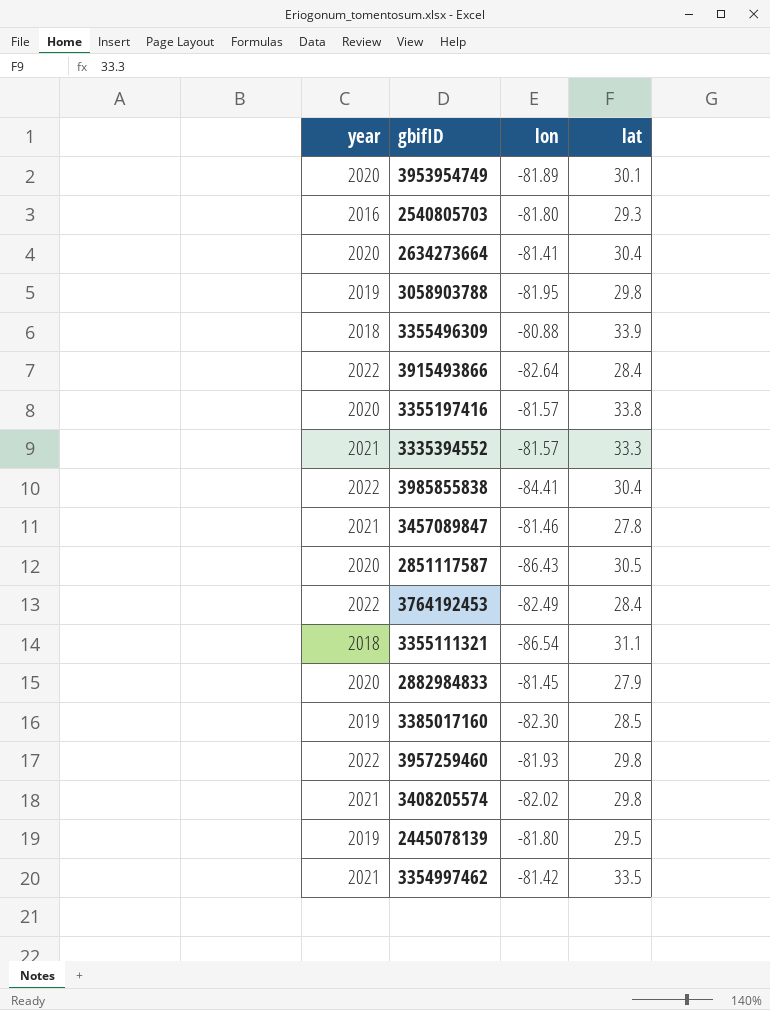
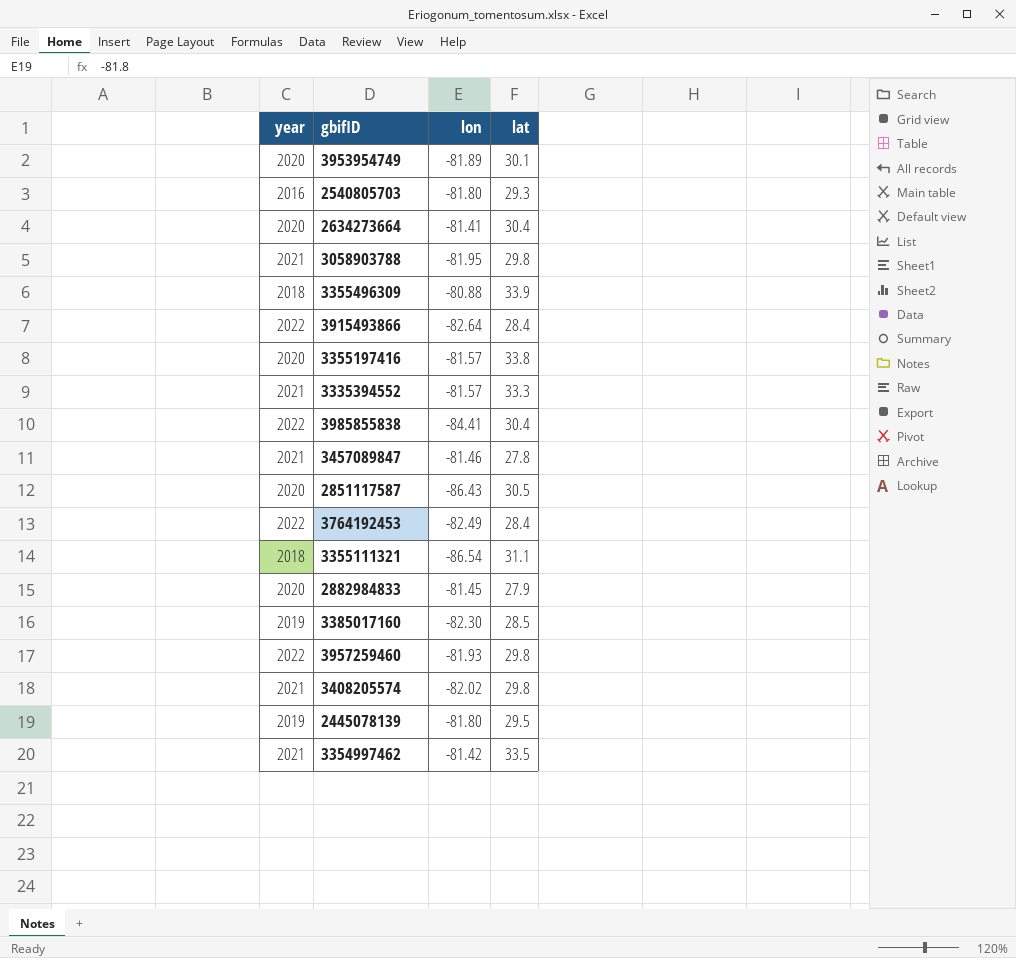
3058903788 | year: 2019 -> 2021

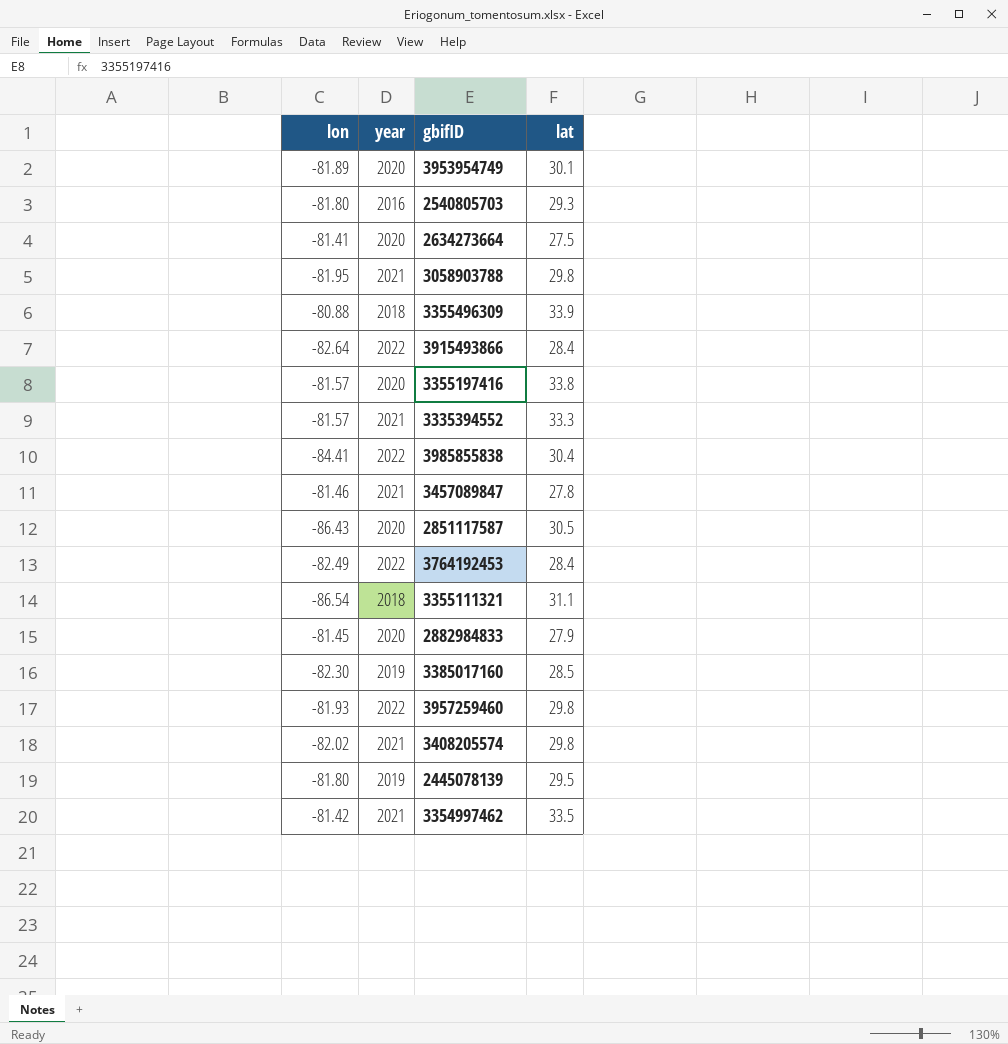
column lon | position: 3 -> 1
2634273664 | lat: 30.4 -> 27.5

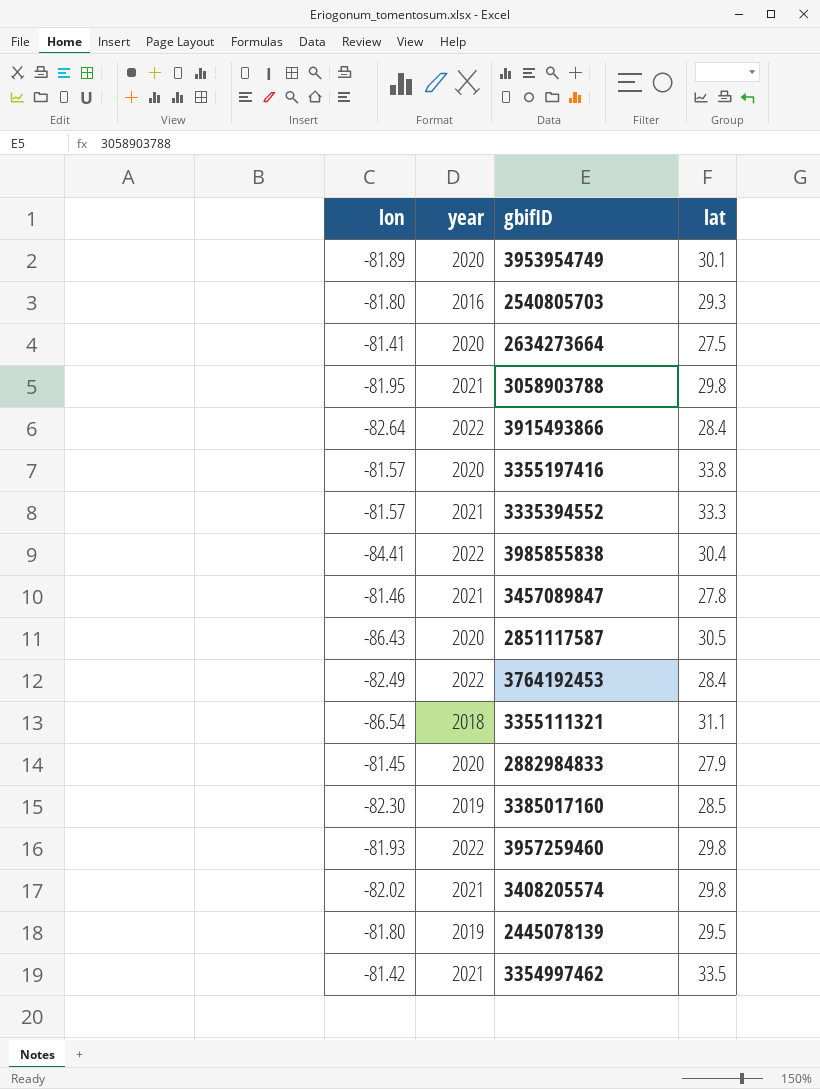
row 3355496309: -80.88 | 2018 | 33.9 -> none

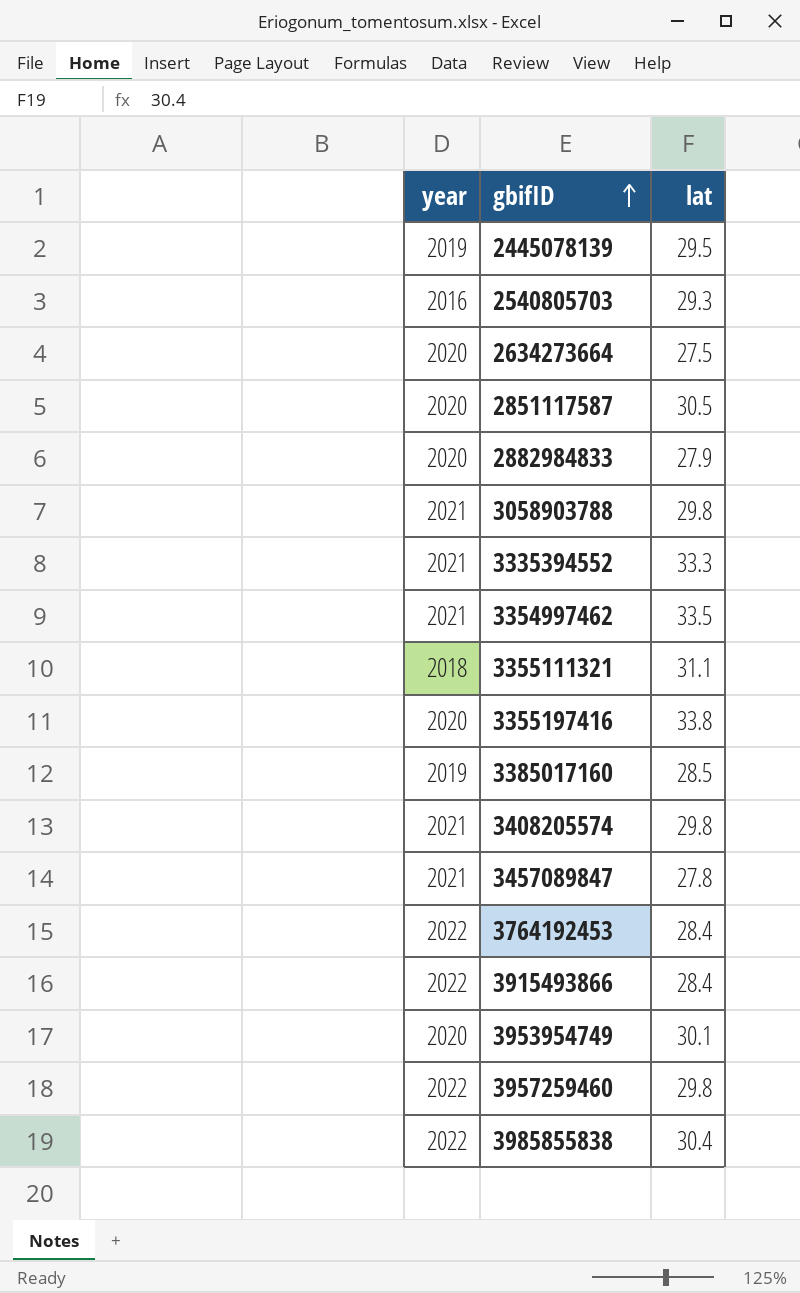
row order: none -> gbifID ascending
column lon | position: 1 -> none

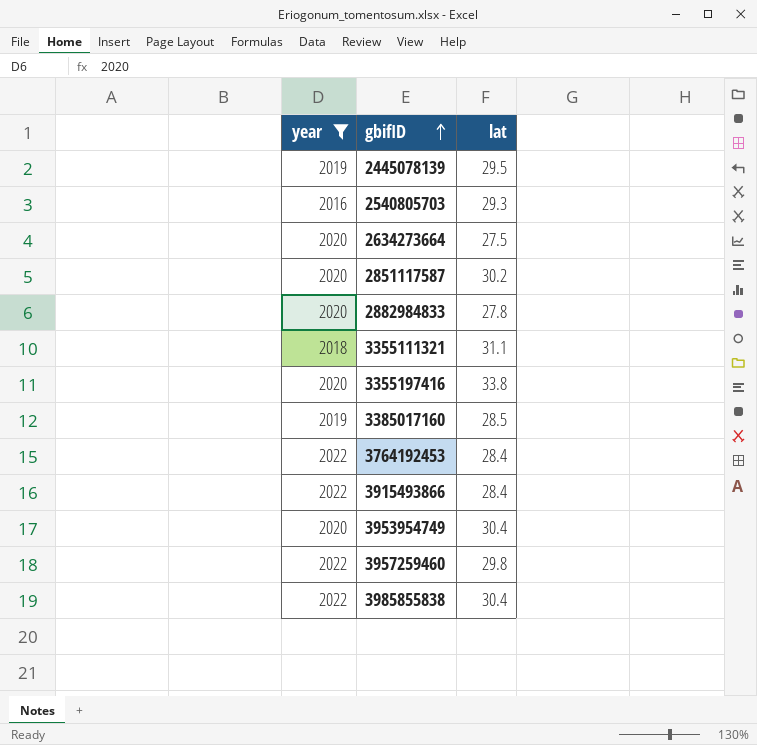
filter: none -> year != 2021
2851117587 | lat: 30.5 -> 30.2
2882984833 | lat: 27.9 -> 27.8
3953954749 | lat: 30.1 -> 30.4

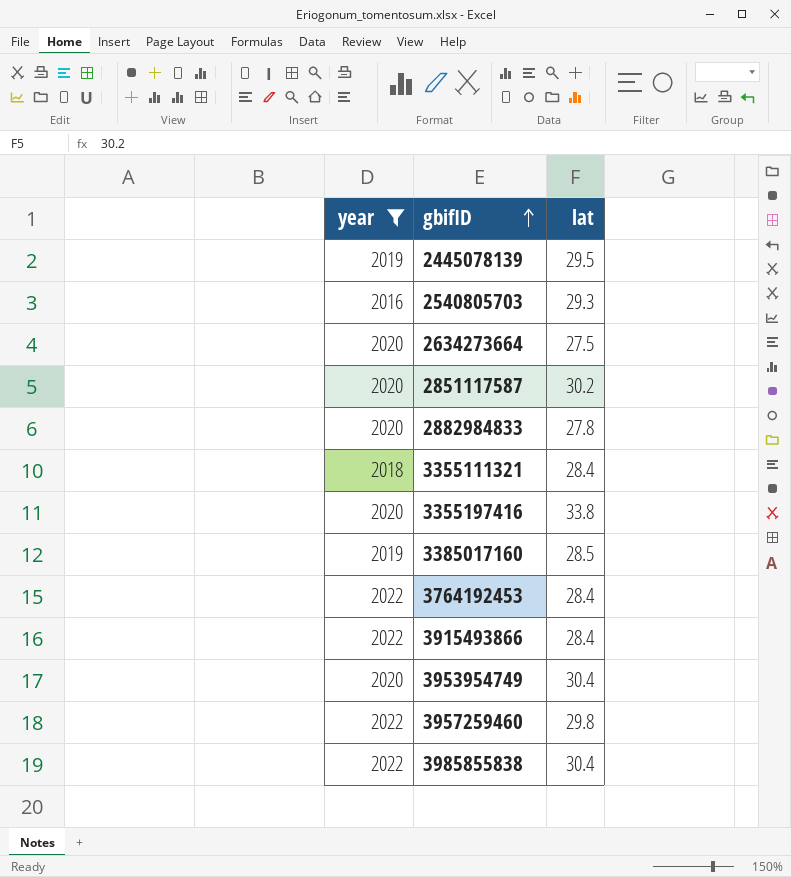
3355111321 | lat: 31.1 -> 28.4

